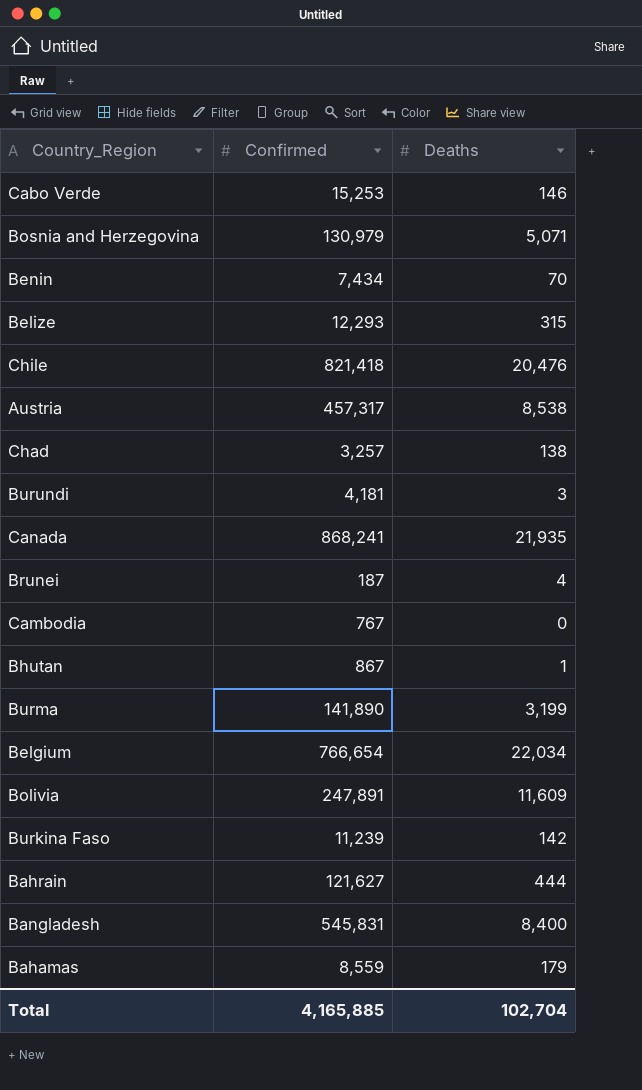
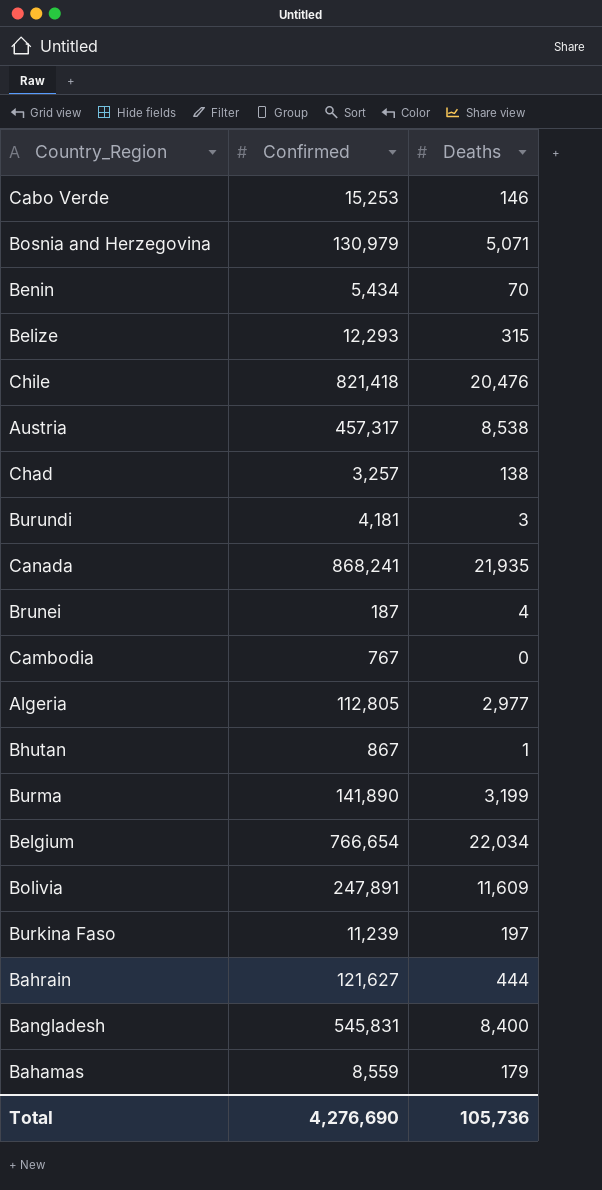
Benin | Confirmed: 7,434 -> 5,434
row Algeria: none -> 112,805 | 2,977
Burkina Faso | Deaths: 142 -> 197
Total | Confirmed: 4,165,885 -> 4,276,690
Total | Deaths: 102,704 -> 105,736

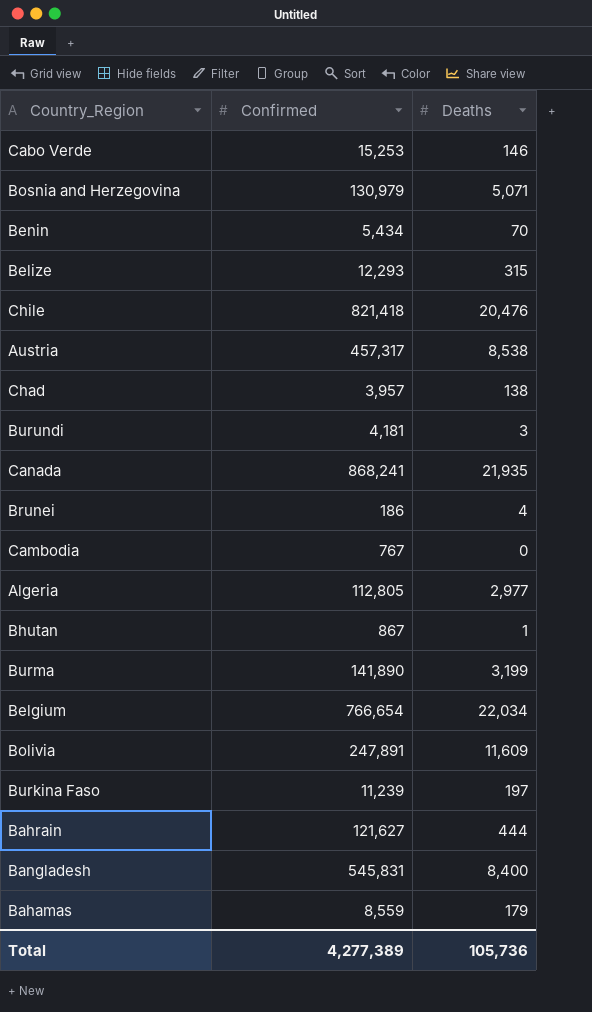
Chad | Confirmed: 3,257 -> 3,957
Brunei | Confirmed: 187 -> 186
Total | Confirmed: 4,276,690 -> 4,277,389

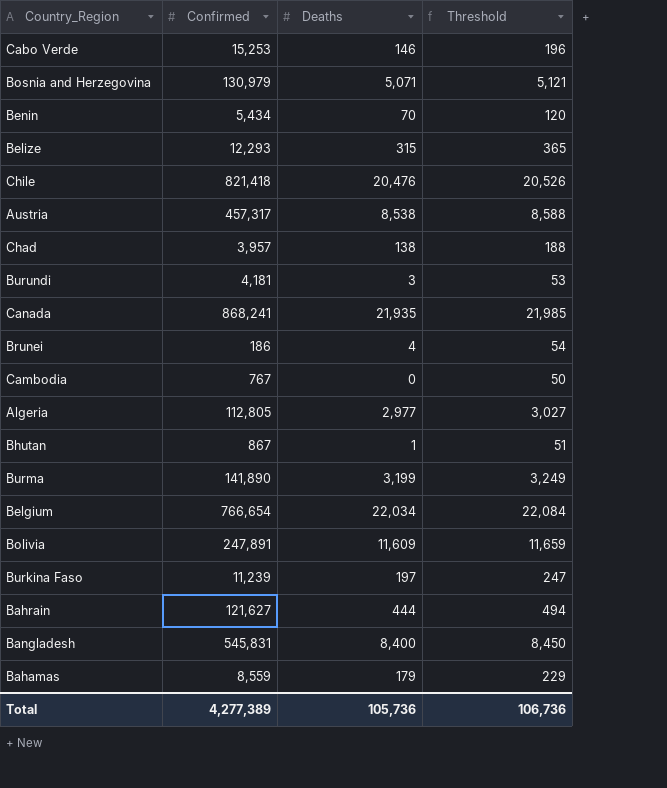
column Threshold | formula: none -> [Deaths] + 50

